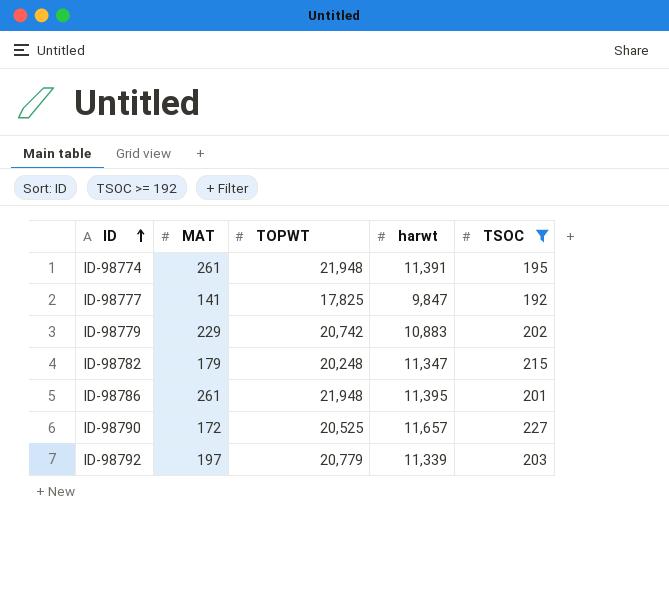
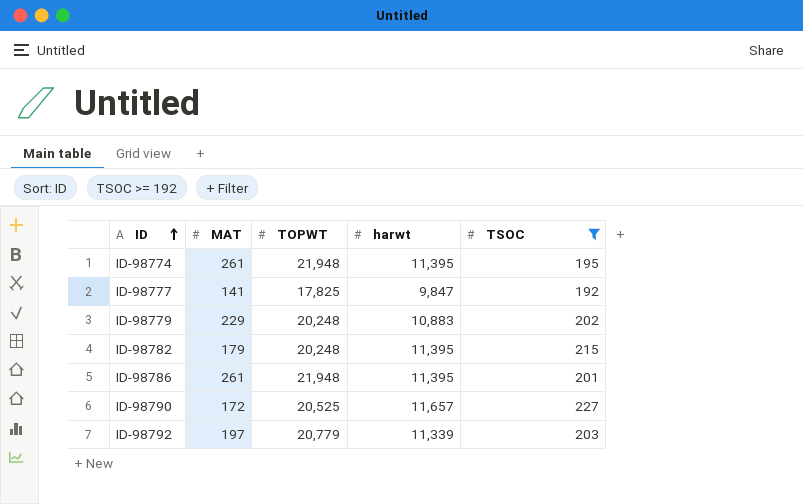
ID-98774 | harwt: 11,391 -> 11,395
ID-98779 | TOPWT: 20,742 -> 20,248
ID-98782 | harwt: 11,347 -> 11,395

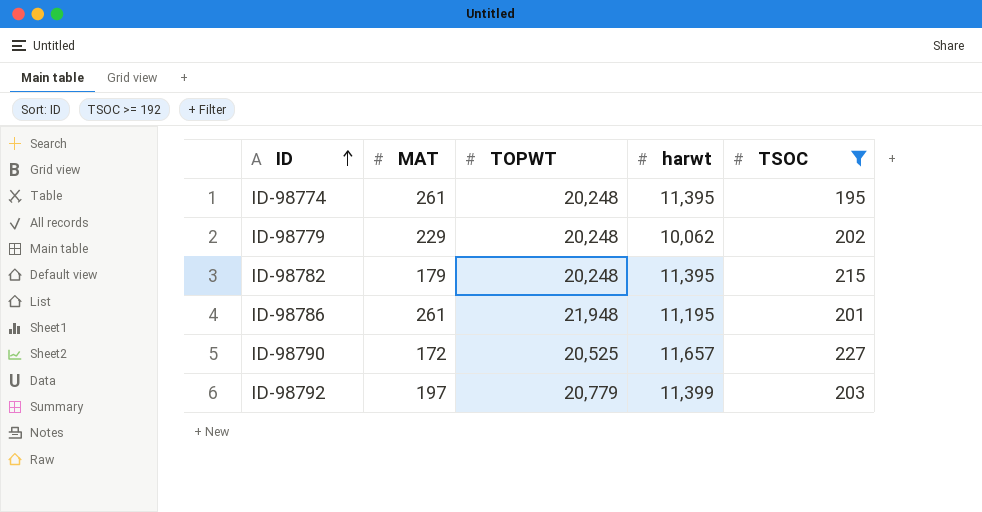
row ID-98777: 141 | 17,825 | 9,847 | 192 -> none
ID-98774 | TOPWT: 21,948 -> 20,248
ID-98779 | harwt: 10,883 -> 10,062
ID-98786 | harwt: 11,395 -> 11,195
ID-98792 | harwt: 11,339 -> 11,399

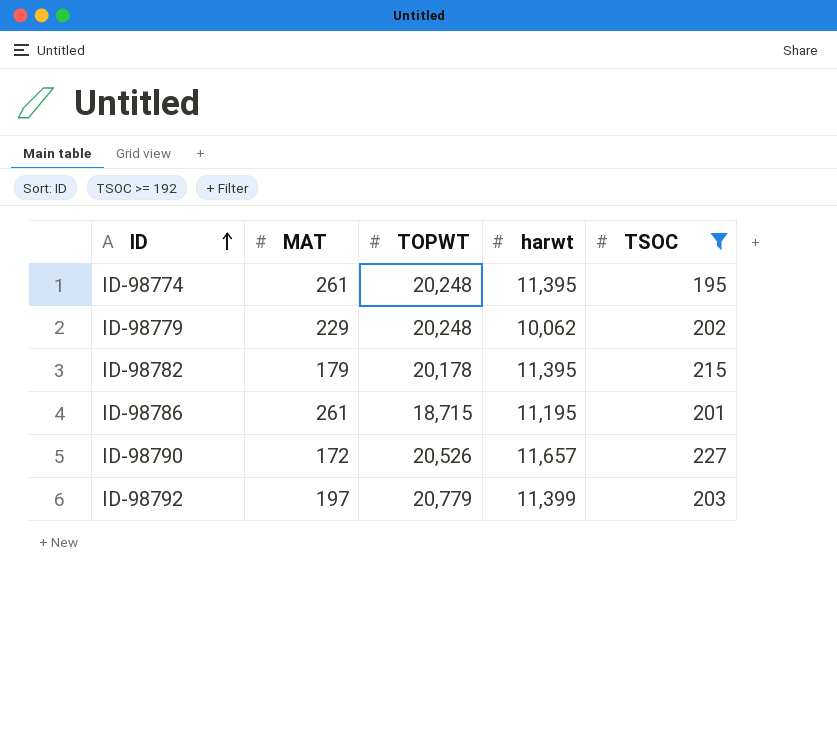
ID-98782 | TOPWT: 20,248 -> 20,178
ID-98786 | TOPWT: 21,948 -> 18,715
ID-98790 | TOPWT: 20,525 -> 20,526

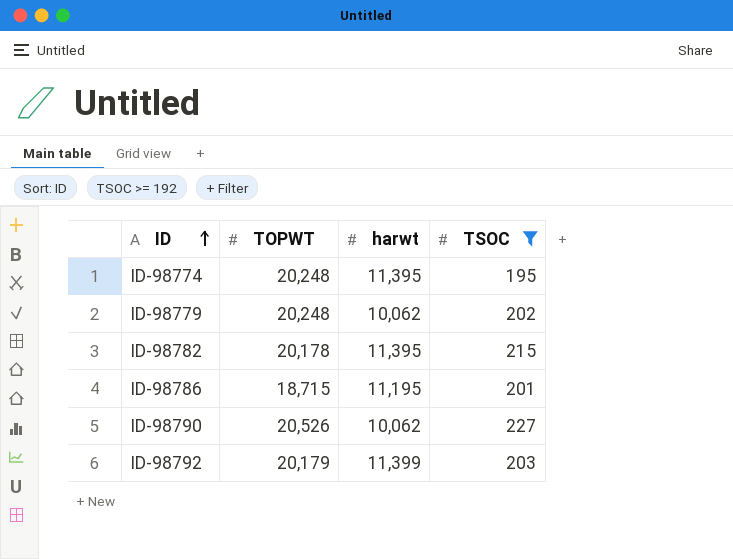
column MAT | position: 2 -> none
ID-98790 | harwt: 11,657 -> 10,062
ID-98792 | TOPWT: 20,779 -> 20,179

